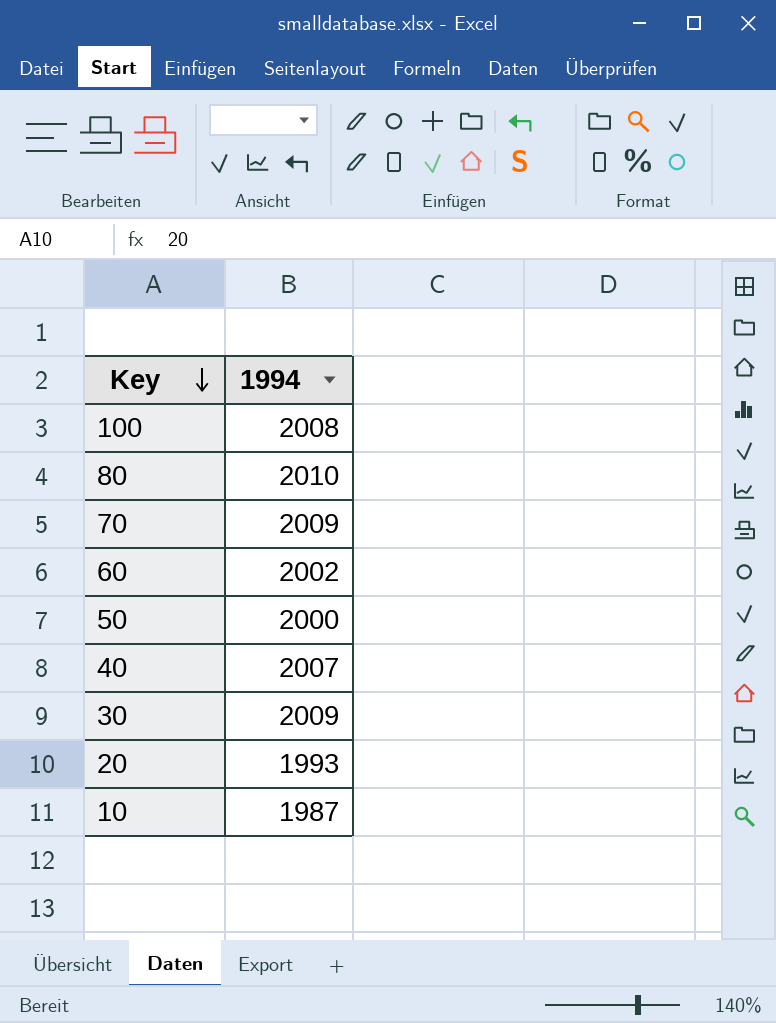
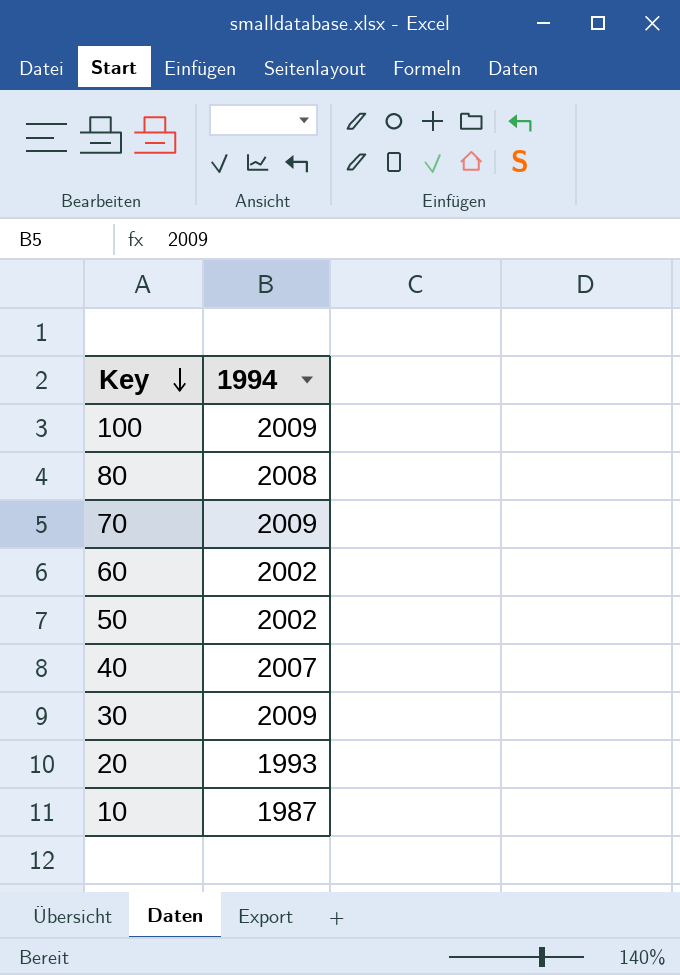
100 | 1994: 2008 -> 2009
80 | 1994: 2010 -> 2008
50 | 1994: 2000 -> 2002

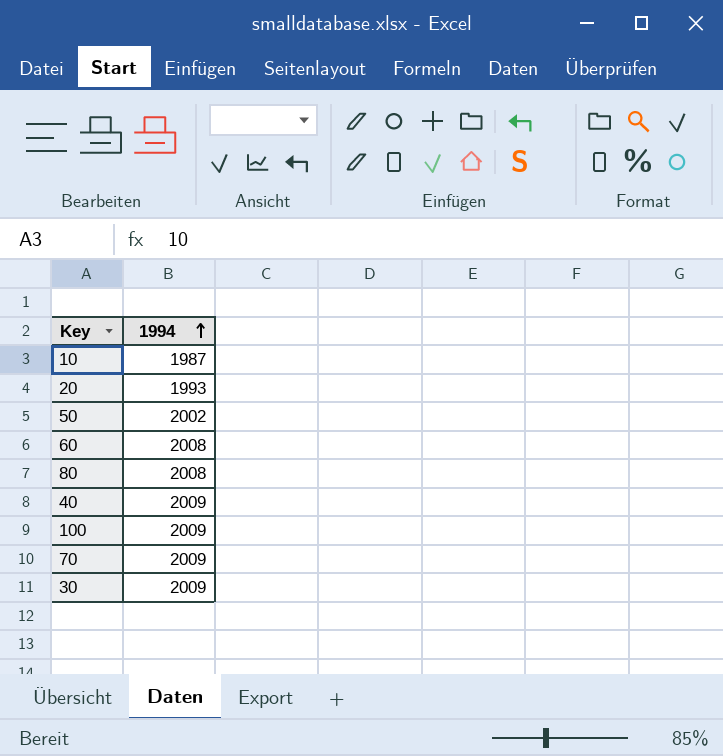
row order: Key descending -> 1994 ascending
60 | 1994: 2002 -> 2008
40 | 1994: 2007 -> 2009

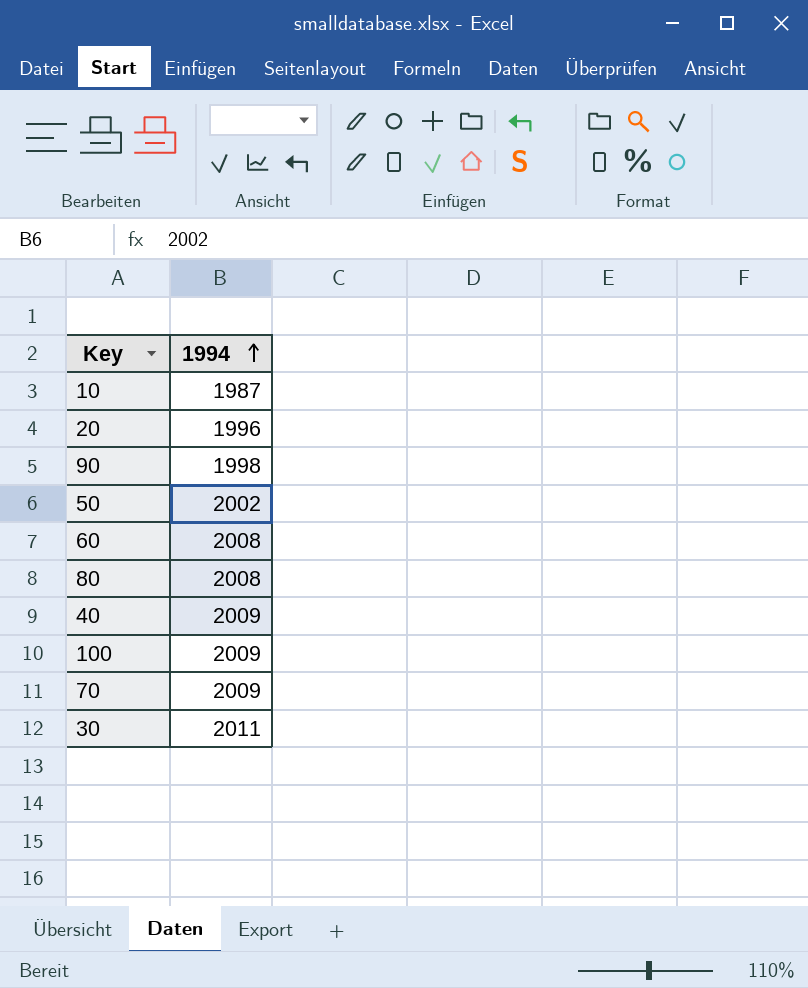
20 | 1994: 1993 -> 1996
row 90: none -> 1998
30 | 1994: 2009 -> 2011

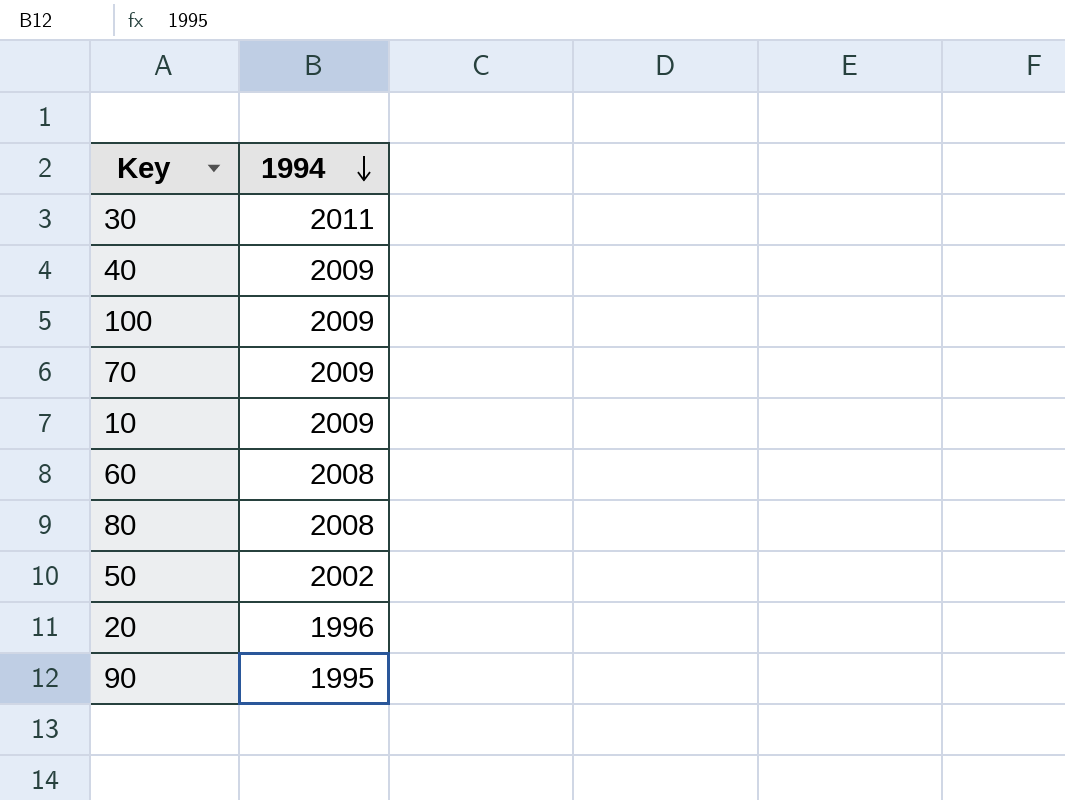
row order: 1994 ascending -> 1994 descending
10 | 1994: 1987 -> 2009
90 | 1994: 1998 -> 1995

